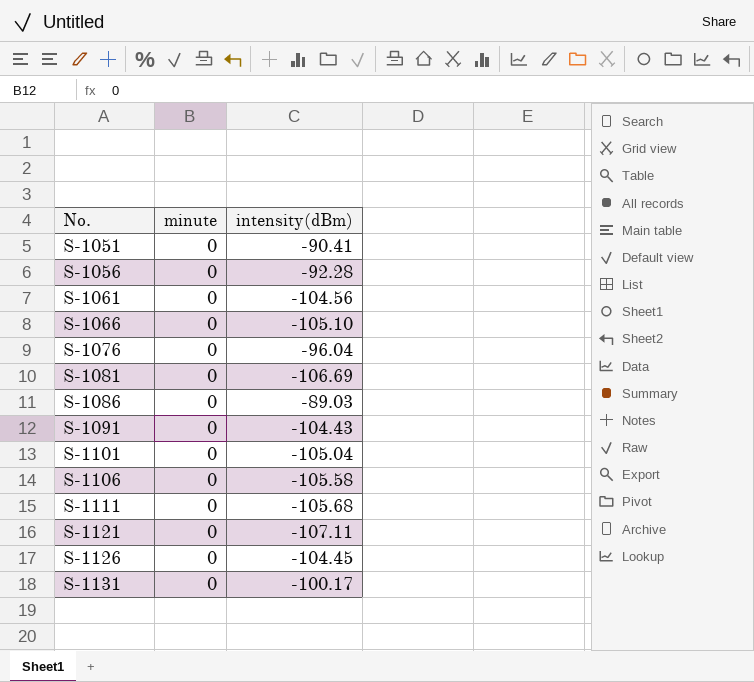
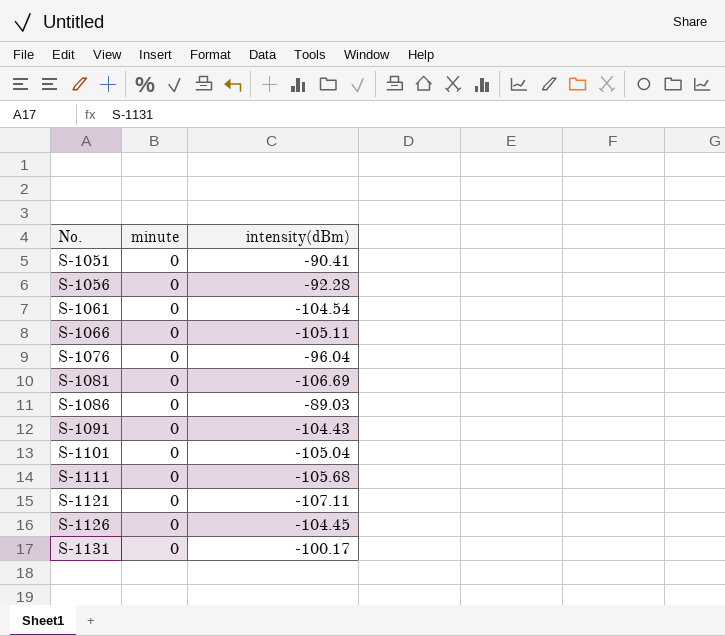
row S-1106: 0 | -105.58 -> none
S-1061 | intensity(dBm): -104.56 -> -104.54
S-1066 | intensity(dBm): -105.10 -> -105.11

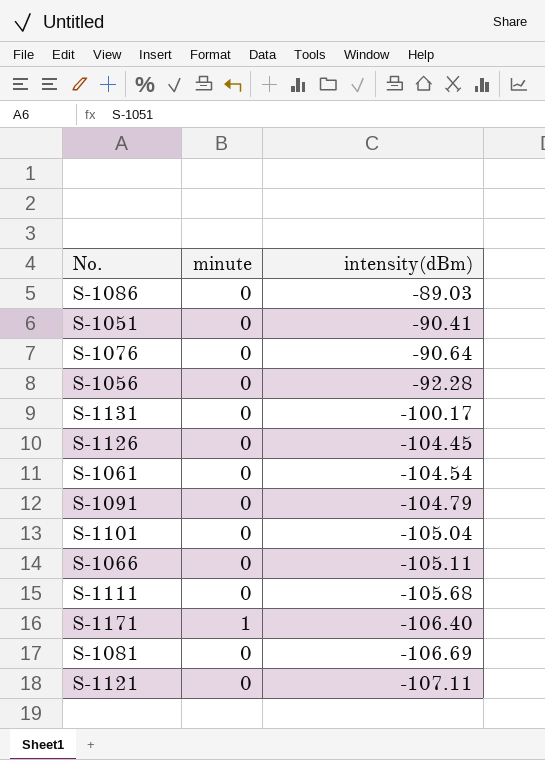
row order: No. ascending -> intensity(dBm) descending
S-1076 | intensity(dBm): -96.04 -> -90.64
S-1091 | intensity(dBm): -104.43 -> -104.79
row S-1171: none -> 1 | -106.40

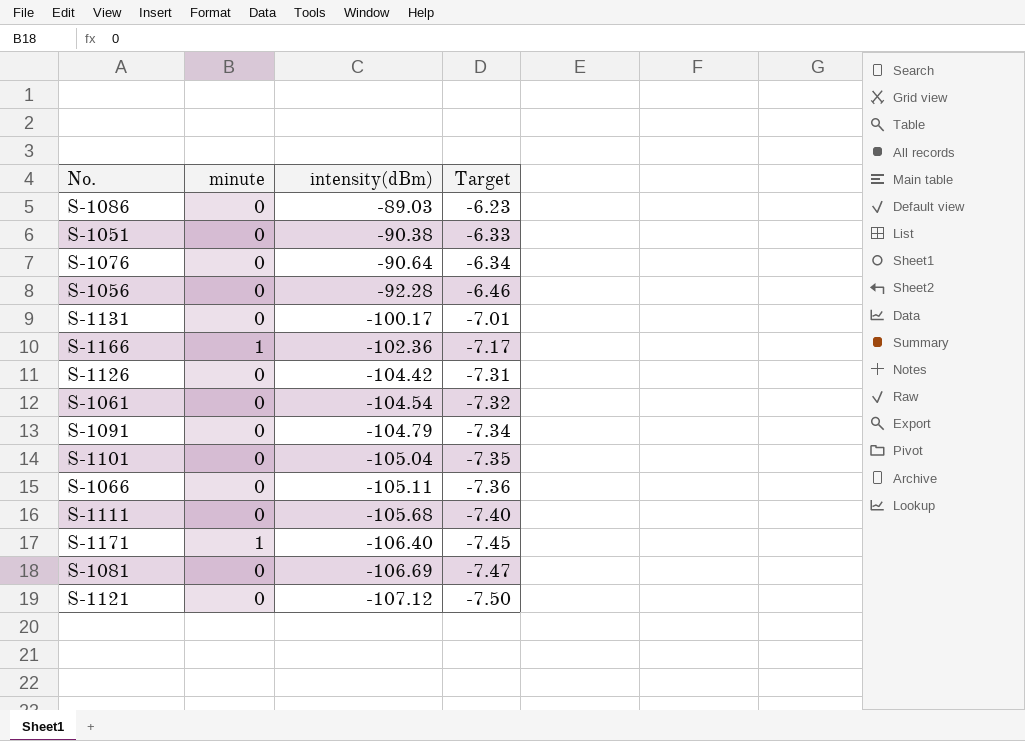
column Target | formula: none -> [intensity(dBm)] * 0.07
S-1051 | intensity(dBm): -90.41 -> -90.38
row S-1166: none -> 1 | -102.36 | -7.17
S-1126 | intensity(dBm): -104.45 -> -104.42
S-1121 | intensity(dBm): -107.11 -> -107.12

